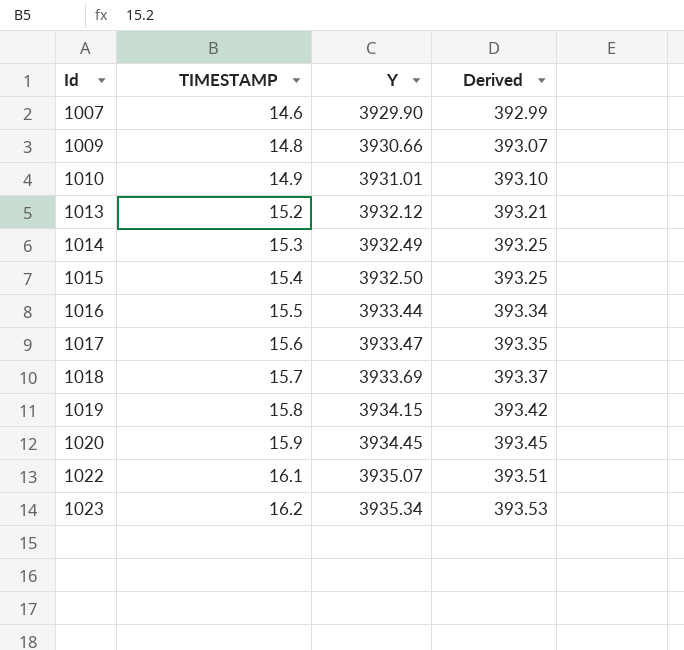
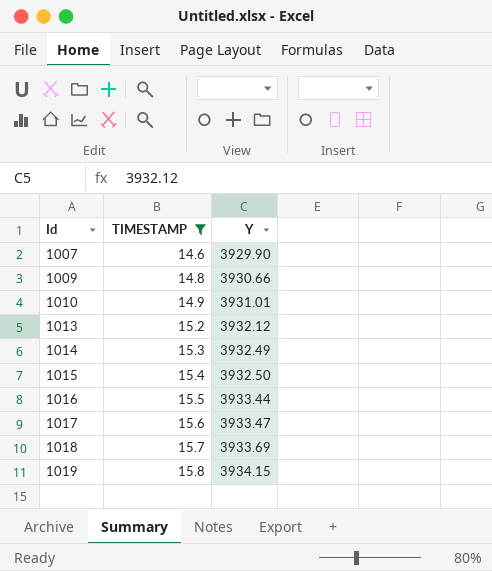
filter: none -> TIMESTAMP <= 15.8
column Derived | formula: [Y] * 0.1 -> none

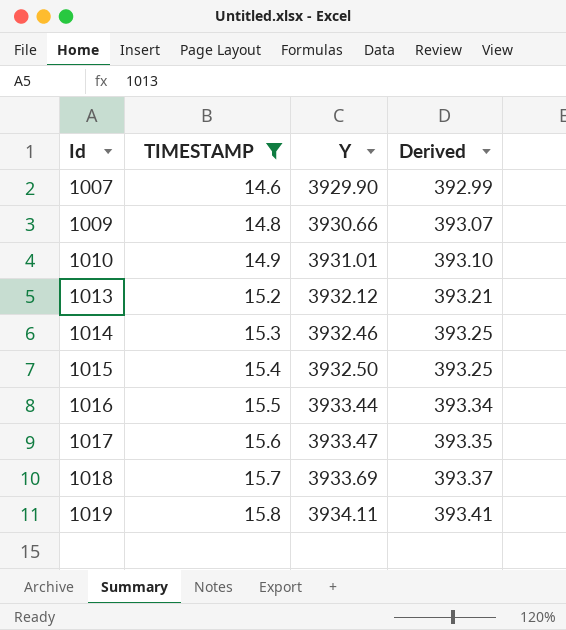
column Derived | formula: none -> [Y] * 0.1
1014 | Y: 3932.49 -> 3932.46
1019 | Y: 3934.15 -> 3934.11

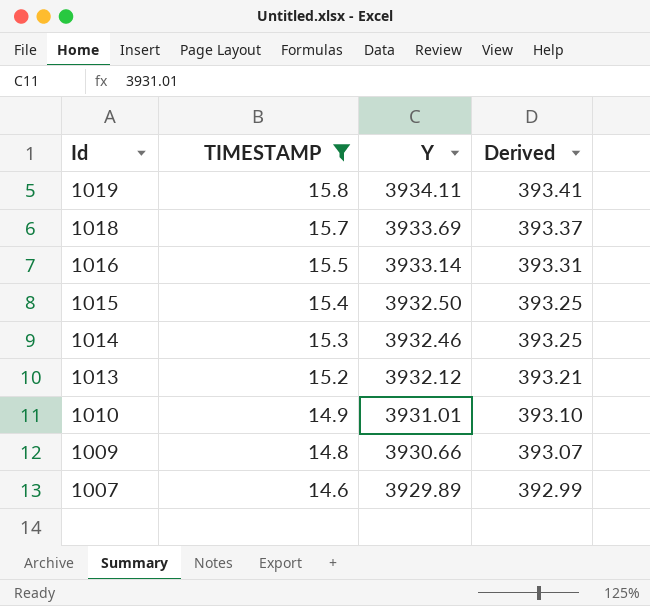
row order: Id ascending -> Id descending
row 1017: 15.6 | 3933.47 | 393.35 -> none
1016 | Y: 3933.44 -> 3933.14
1016 | Derived: 393.34 -> 393.31
1007 | Y: 3929.90 -> 3929.89

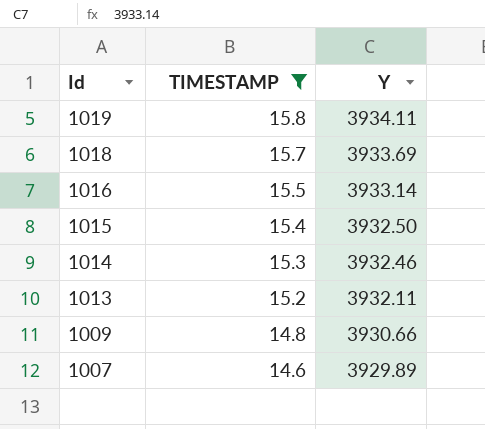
column Derived | formula: [Y] * 0.1 -> none
row 1010: 14.9 | 3931.01 | 393.10 -> none
1013 | Y: 3932.12 -> 3932.11

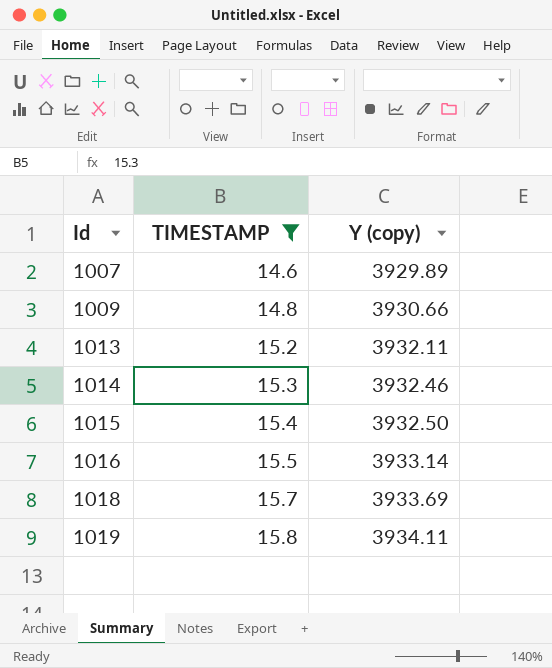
row order: Id descending -> Id ascending
column name: Y -> Y (copy)

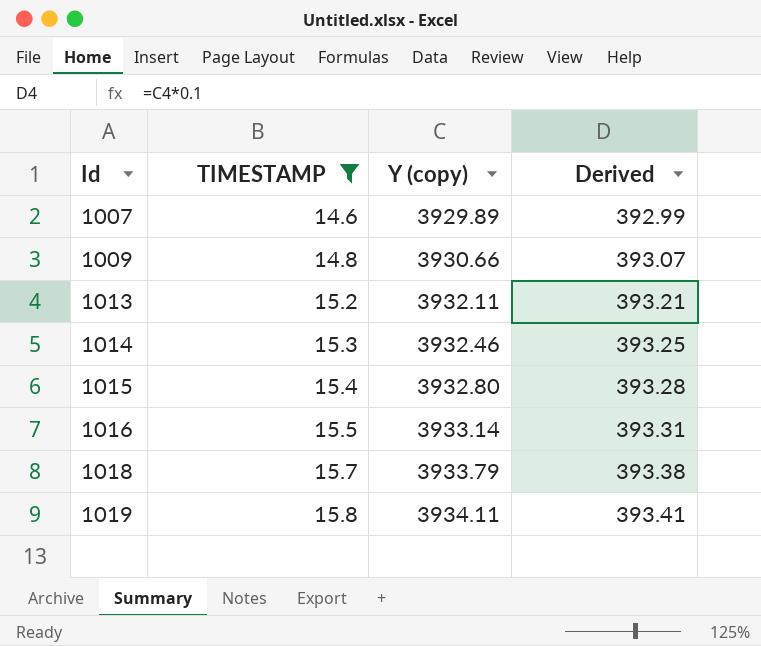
column Derived | formula: none -> [Y (copy)] * 0.1
1015 | Y (copy): 3932.50 -> 3932.80
1018 | Y (copy): 3933.69 -> 3933.79

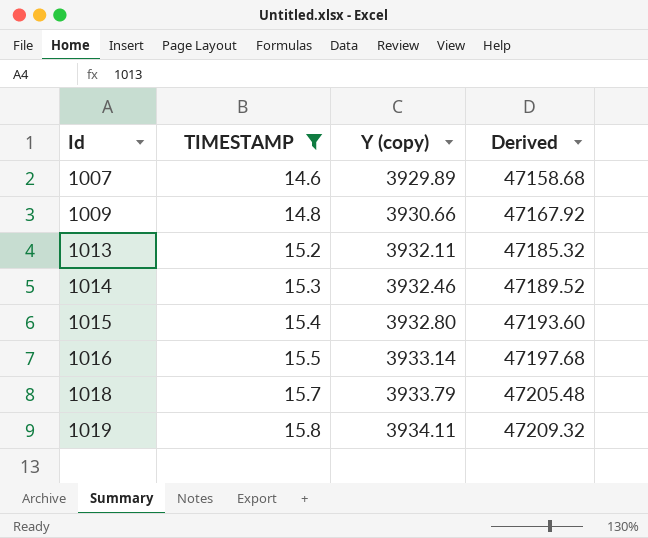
column Derived | formula: [Y (copy)] * 0.1 -> [Y (copy)] * 12

